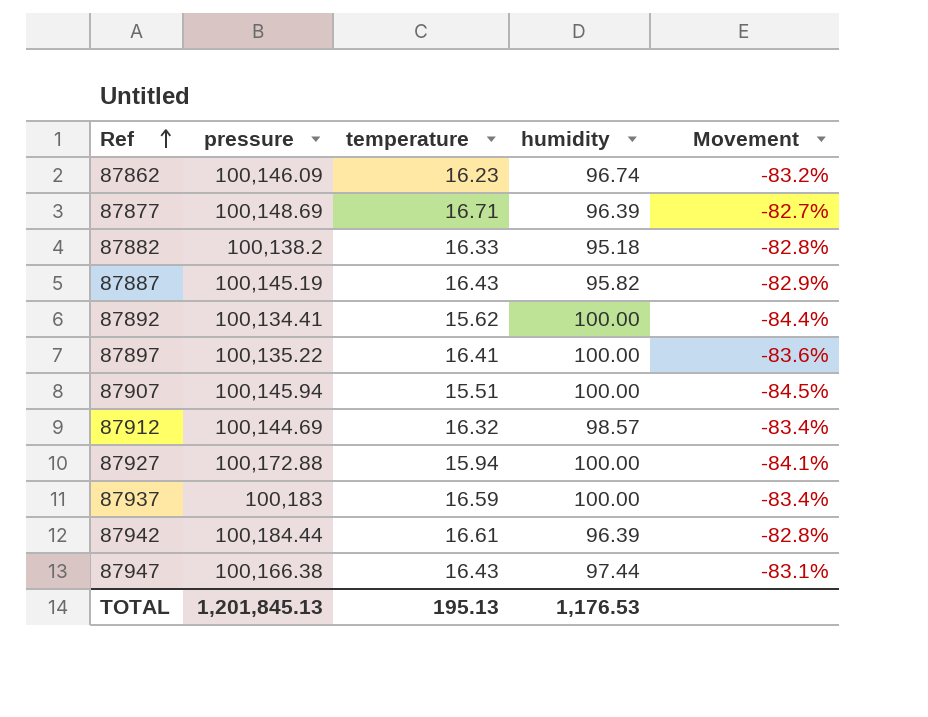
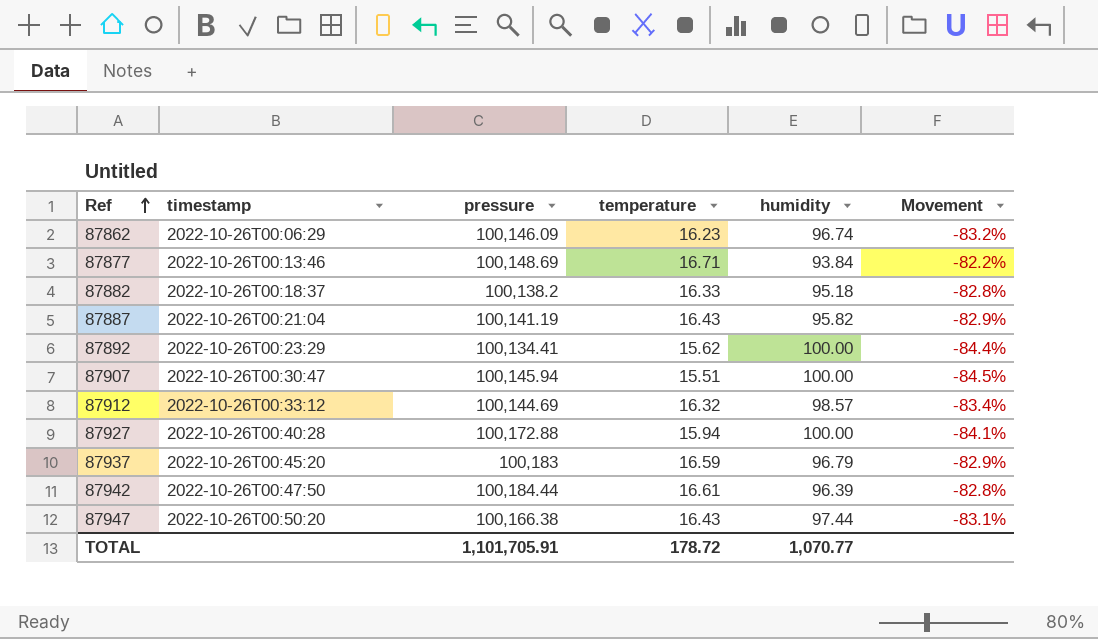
column timestamp | position: none -> 2
row 87897: 100,135.22 | 16.41 | 100.00 | -83.6% -> none
87877 | humidity: 96.39 -> 93.84
87877 | Movement: -82.7% -> -82.2%
87887 | pressure: 100,145.19 -> 100,141.19
87937 | humidity: 100.00 -> 96.79
87937 | Movement: -83.4% -> -82.9%
TOTAL | pressure: 1,201,845.13 -> 1,101,705.91
TOTAL | temperature: 195.13 -> 178.72
TOTAL | humidity: 1,176.53 -> 1,070.77

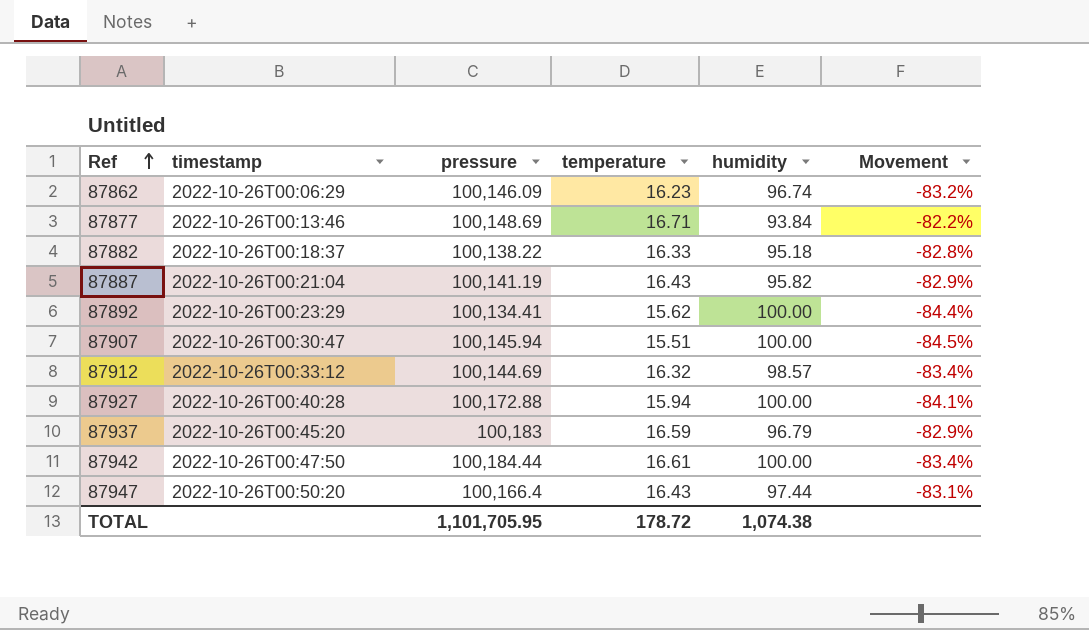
87882 | pressure: 100,138.2 -> 100,138.22
87942 | humidity: 96.39 -> 100.00
87942 | Movement: -82.8% -> -83.4%
87947 | pressure: 100,166.38 -> 100,166.4
TOTAL | pressure: 1,101,705.91 -> 1,101,705.95
TOTAL | humidity: 1,070.77 -> 1,074.38

